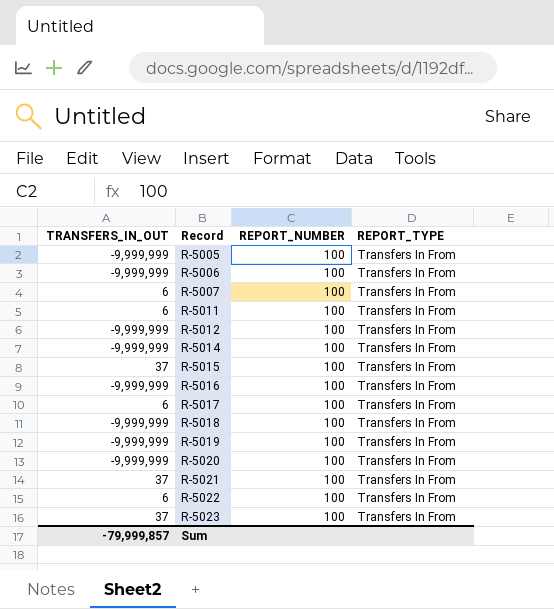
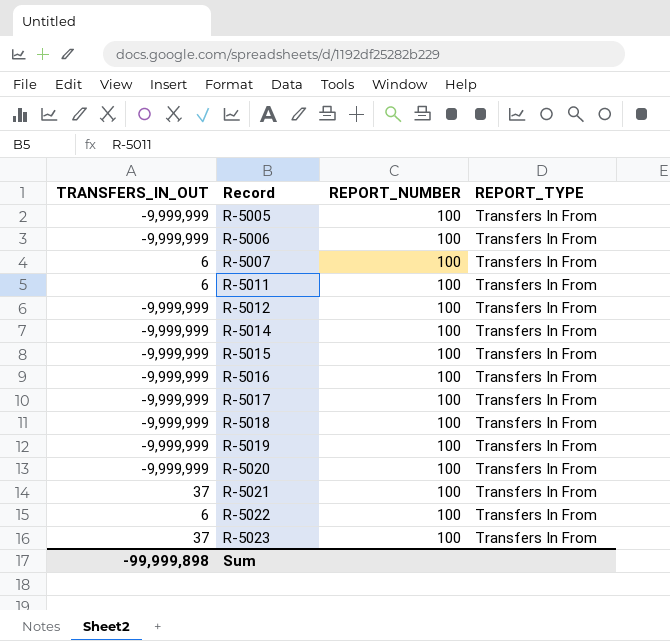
R-5015 | TRANSFERS_IN_OUT: 37 -> -9,999,999
R-5017 | TRANSFERS_IN_OUT: 6 -> -9,999,999
Sum | TRANSFERS_IN_OUT: -79,999,857 -> -99,999,898

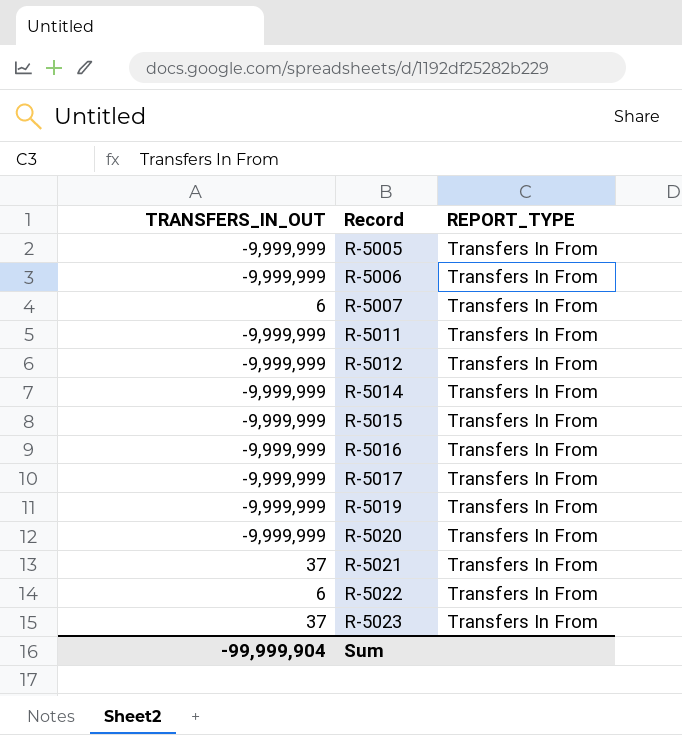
column REPORT_NUMBER | position: 3 -> none
row R-5018: -9,999,999 | 100 | Transfers In From -> none
R-5011 | TRANSFERS_IN_OUT: 6 -> -9,999,999
Sum | TRANSFERS_IN_OUT: -99,999,898 -> -99,999,904

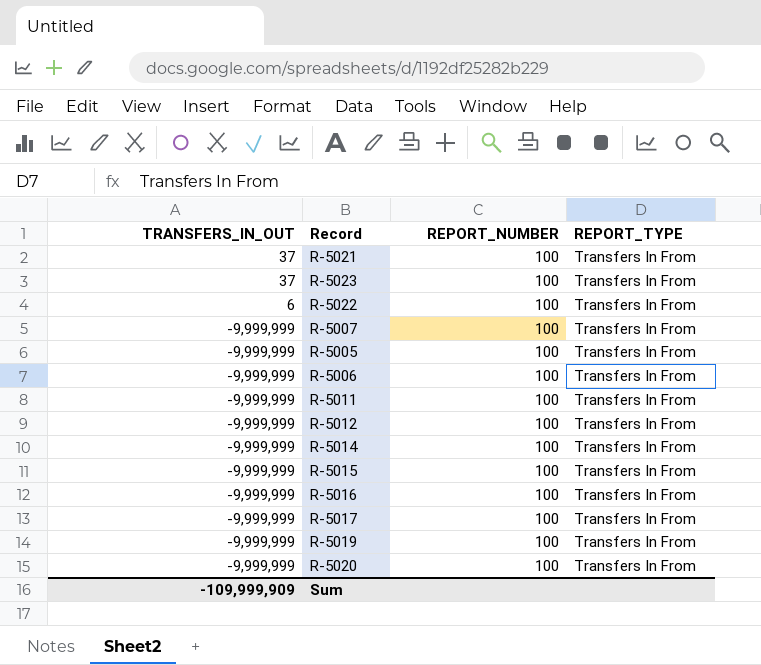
row order: Record ascending -> TRANSFERS_IN_OUT descending
column REPORT_NUMBER | position: none -> 3
R-5007 | TRANSFERS_IN_OUT: 6 -> -9,999,999
Sum | TRANSFERS_IN_OUT: -99,999,904 -> -109,999,909

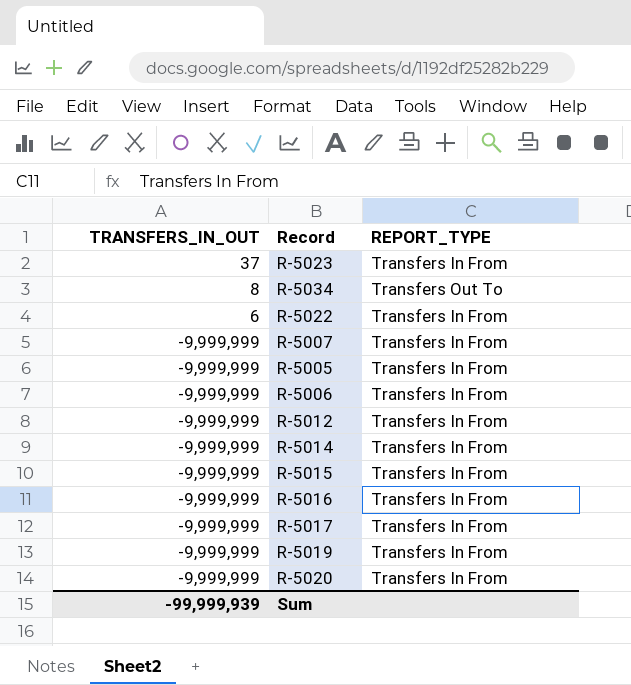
column REPORT_NUMBER | position: 3 -> none
row R-5021: 37 | 100 | Transfers In From -> none
row R-5011: -9,999,999 | 100 | Transfers In From -> none
row R-5034: none -> 8 | Transfers Out To
Sum | TRANSFERS_IN_OUT: -109,999,909 -> -99,999,939

